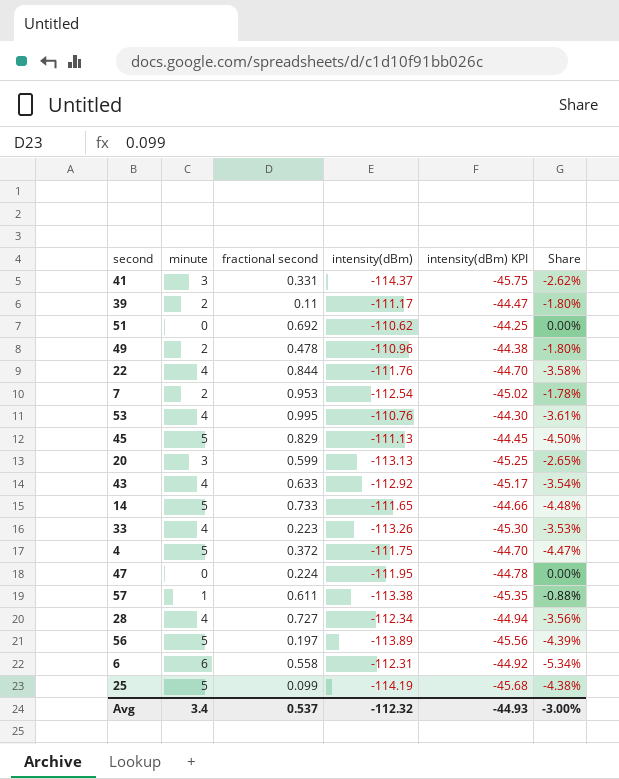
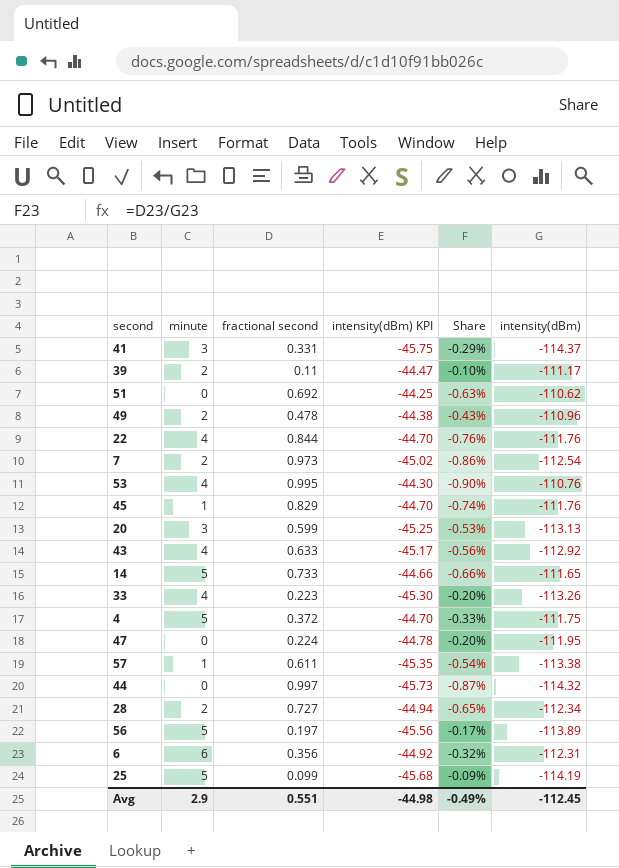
column Share | formula: [minute] / [intensity(dBm)] -> [fractional second] / [intensity(dBm)]
column intensity(dBm) | position: 4 -> 6
7 | fractional second: 0.953 -> 0.973
45 | minute: 5 -> 1
45 | intensity(dBm) KPI: -44.45 -> -44.70
45 | intensity(dBm): -111.13 -> -111.76
row 44: none -> 0 | 0.997 | -45.73 | -0.87% | -114.32
28 | minute: 4 -> 2
6 | fractional second: 0.558 -> 0.356
Avg | minute: 3.4 -> 2.9
Avg | fractional second: 0.537 -> 0.551
Avg | intensity(dBm) KPI: -44.93 -> -44.98
Avg | Share: -3.00% -> -0.49%
Avg | intensity(dBm): -112.32 -> -112.45

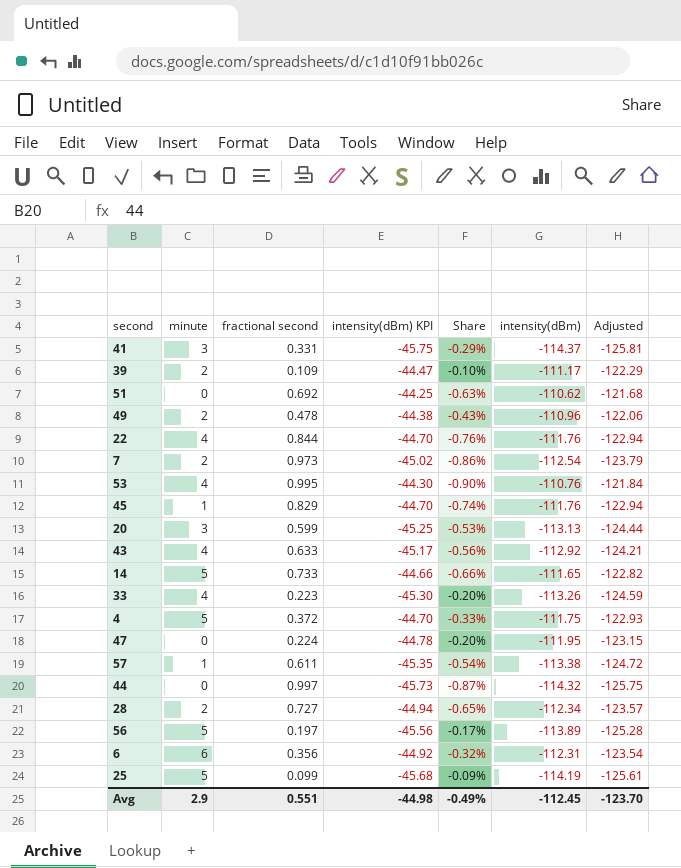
column Adjusted | formula: none -> [intensity(dBm)] * 1.1
39 | fractional second: 0.11 -> 0.109

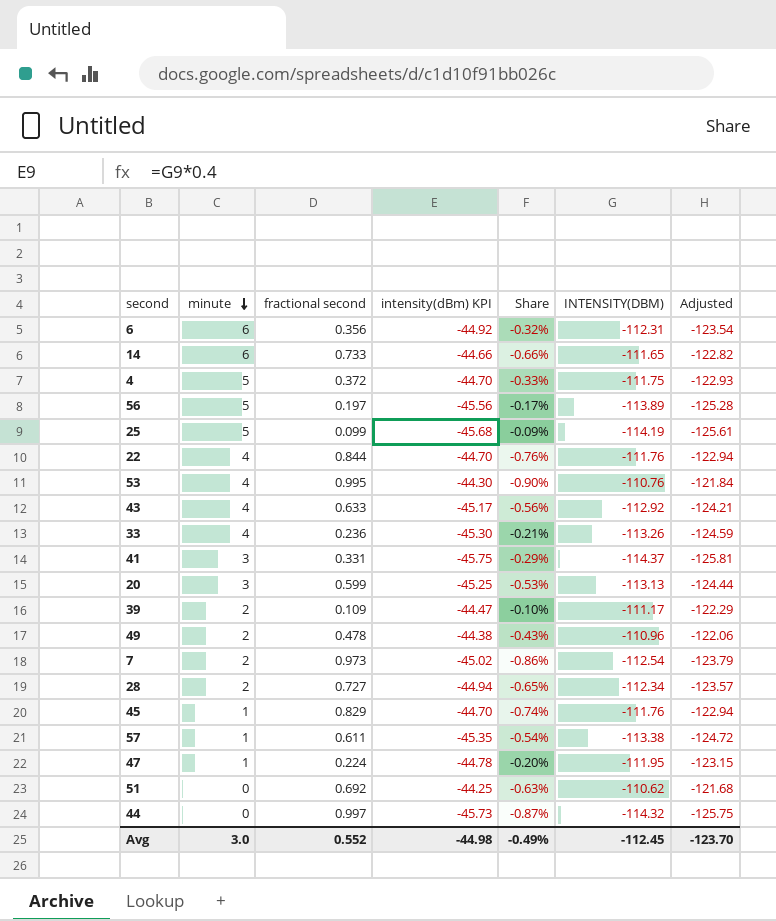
row order: none -> minute descending
column name: intensity(dBm) -> INTENSITY(DBM)
14 | minute: 5 -> 6
33 | fractional second: 0.223 -> 0.236
33 | Share: -0.20% -> -0.21%
47 | minute: 0 -> 1
Avg | minute: 2.9 -> 3.0
Avg | fractional second: 0.551 -> 0.552

